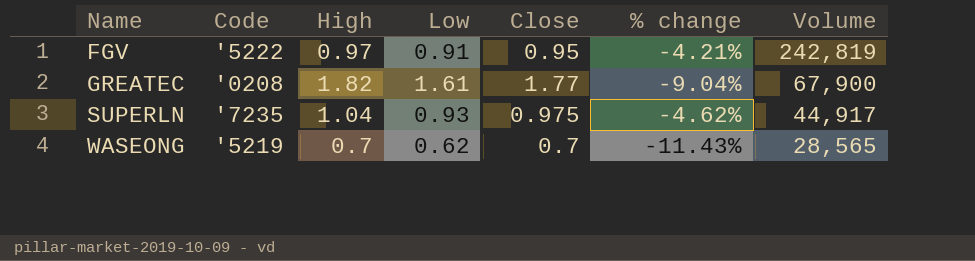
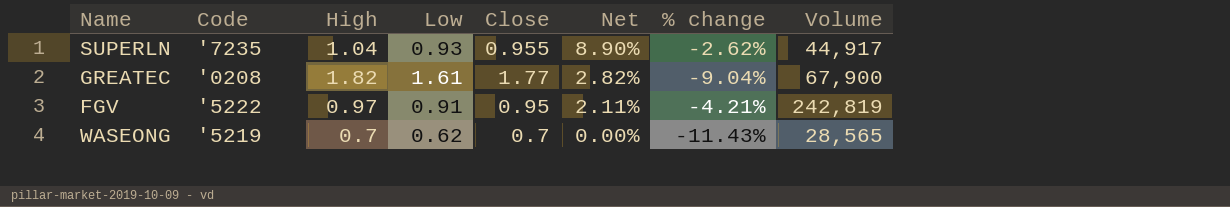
row order: Name ascending -> Net descending
column Net | formula: none -> ([High] - [Close]) / [Close]
SUPERLN | Close: 0.975 -> 0.955
SUPERLN | % change: -4.62% -> -2.62%

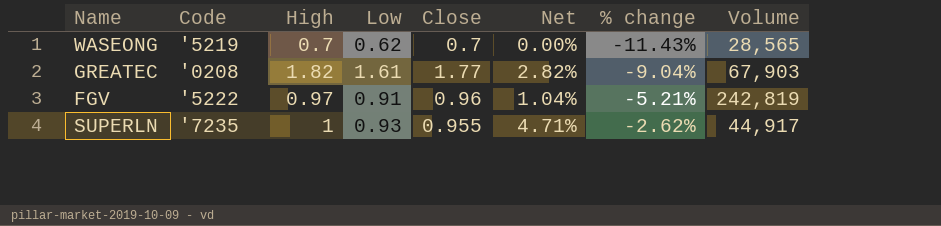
row order: Net descending -> % change ascending
GREATEC | Volume: 67,900 -> 67,903
FGV | Close: 0.95 -> 0.96
FGV | Net: 2.11% -> 1.04%
FGV | % change: -4.21% -> -5.21%
SUPERLN | High: 1.04 -> 1
SUPERLN | Net: 8.90% -> 4.71%

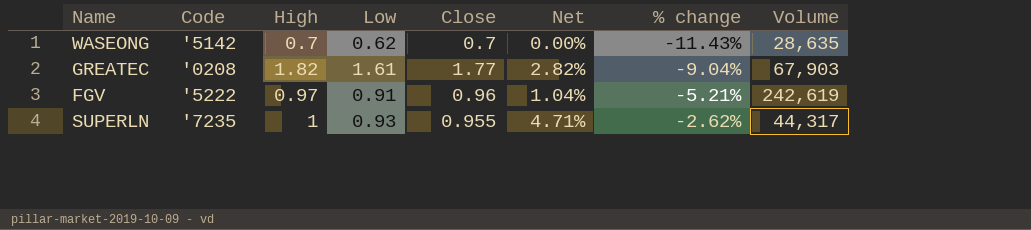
WASEONG | Code: '5219 -> '5142
WASEONG | Volume: 28,565 -> 28,635
FGV | Volume: 242,819 -> 242,619
SUPERLN | Volume: 44,917 -> 44,317

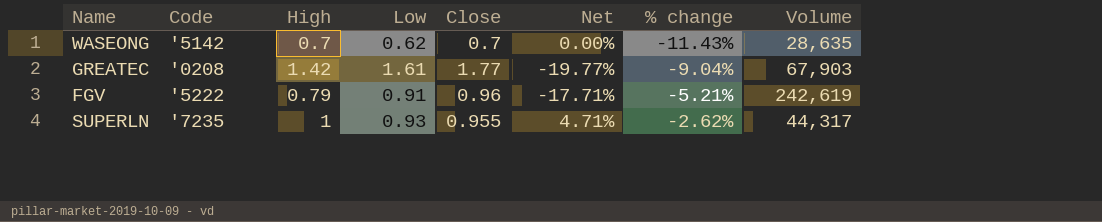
GREATEC | High: 1.82 -> 1.42
GREATEC | Net: 2.82% -> -19.77%
FGV | High: 0.97 -> 0.79
FGV | Net: 1.04% -> -17.71%

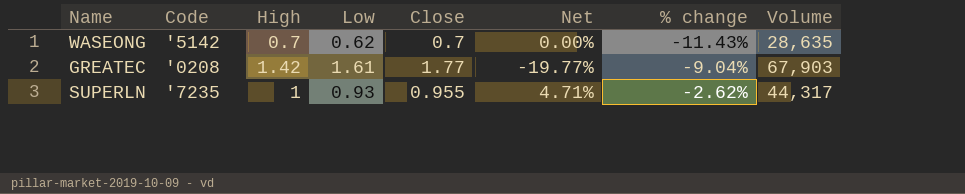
row FGV: '5222 | 0.79 | 0.91 | 0.96 | -17.71% | -5.21% | 242,619 -> none

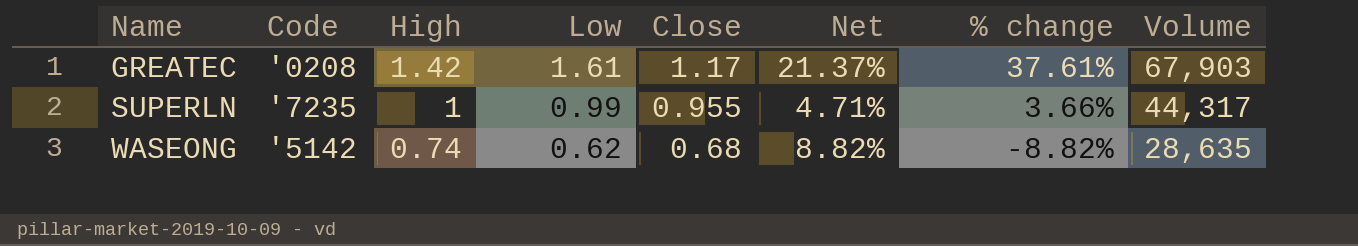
row order: % change ascending -> Name ascending
GREATEC | Close: 1.77 -> 1.17
GREATEC | Net: -19.77% -> 21.37%
GREATEC | % change: -9.04% -> 37.61%
SUPERLN | Low: 0.93 -> 0.99
SUPERLN | % change: -2.62% -> 3.66%
WASEONG | High: 0.7 -> 0.74
WASEONG | Close: 0.7 -> 0.68
WASEONG | Net: 0.00% -> 8.82%
WASEONG | % change: -11.43% -> -8.82%

